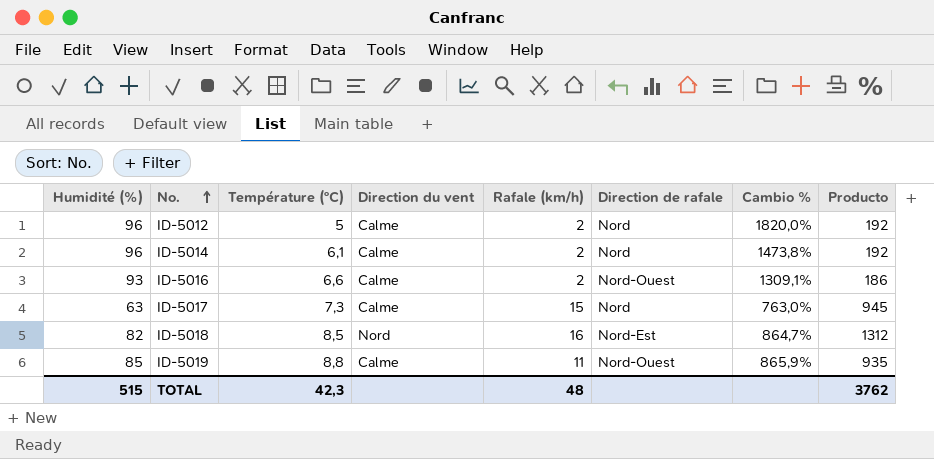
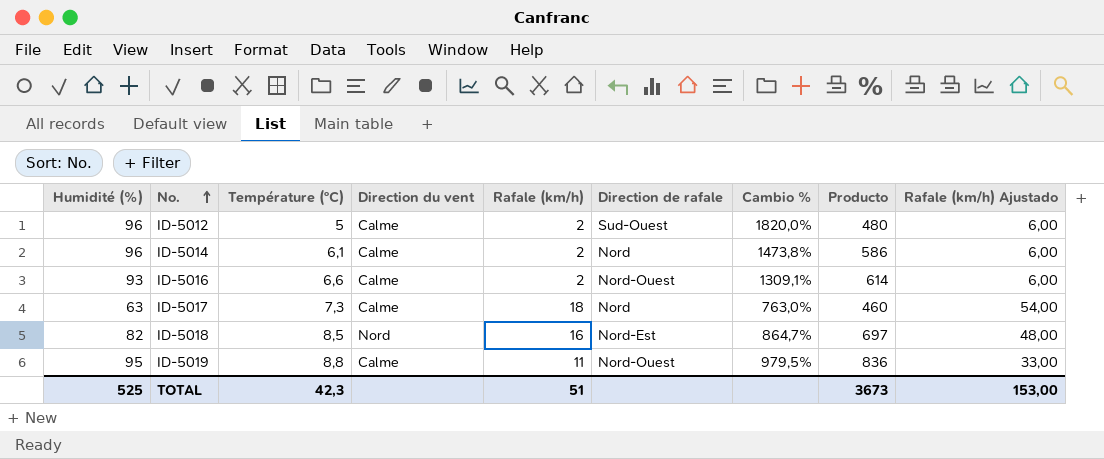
column Producto | formula: [Humidité (%)] * [Rafale (km/h)] -> [Humidité (%)] * [Température (ºC)]
column Rafale (km/h) Ajustado | formula: none -> [Rafale (km/h)] * 3
ID-5012 | Direction de rafale: Nord -> Sud-Ouest
ID-5017 | Rafale (km/h): 15 -> 18
ID-5019 | Humidité (%): 85 -> 95
ID-5019 | Cambio %: 865,9% -> 979,5%
TOTAL | Humidité (%): 515 -> 525
TOTAL | Rafale (km/h): 48 -> 51
TOTAL | Producto: 3762 -> 3673

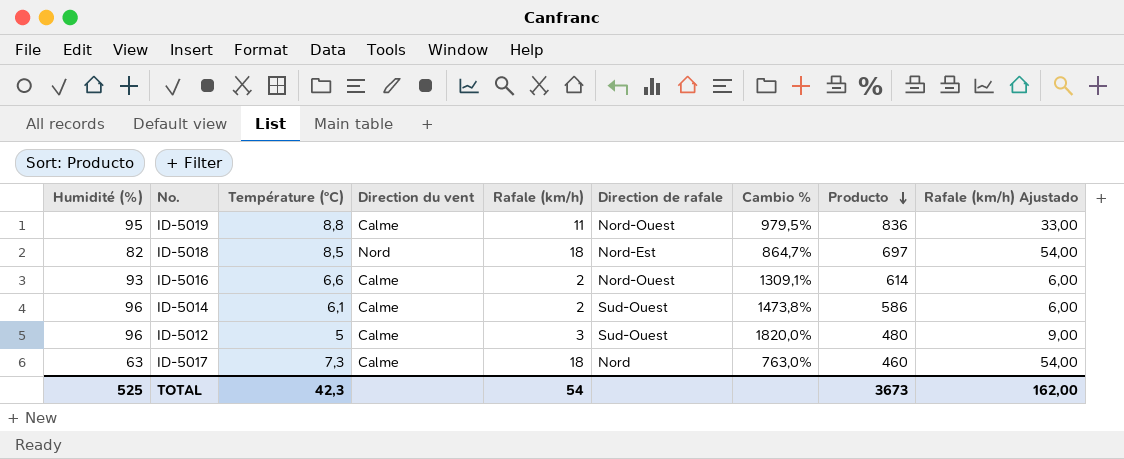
row order: No. ascending -> Producto descending
ID-5018 | Rafale (km/h): 16 -> 18
ID-5018 | Rafale (km/h) Ajustado: 48,00 -> 54,00
ID-5014 | Direction de rafale: Nord -> Sud-Ouest
ID-5012 | Rafale (km/h): 2 -> 3
ID-5012 | Rafale (km/h) Ajustado: 6,00 -> 9,00
TOTAL | Rafale (km/h): 51 -> 54
TOTAL | Rafale (km/h) Ajustado: 153,00 -> 162,00

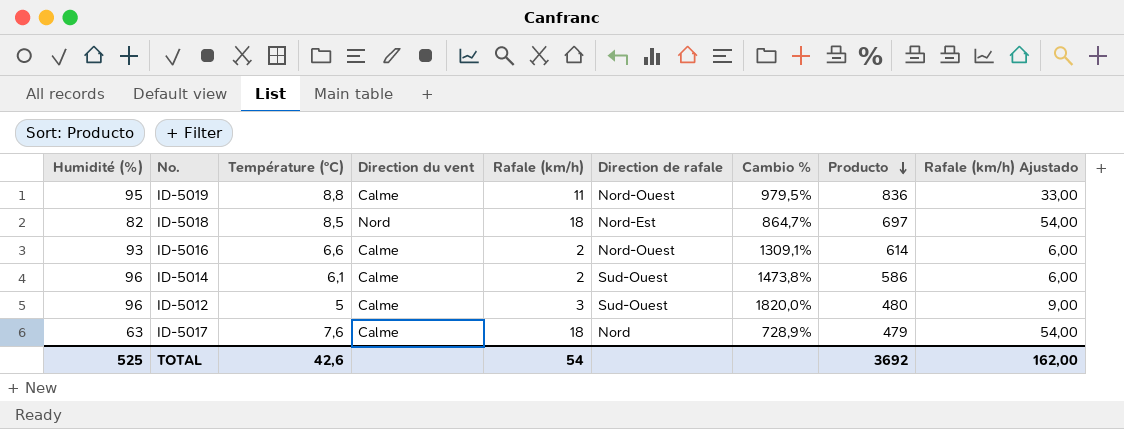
ID-5017 | Température (ºC): 7,3 -> 7,6
ID-5017 | Cambio %: 763,0% -> 728,9%
ID-5017 | Producto: 460 -> 479
TOTAL | Température (ºC): 42,3 -> 42,6
TOTAL | Producto: 3673 -> 3692

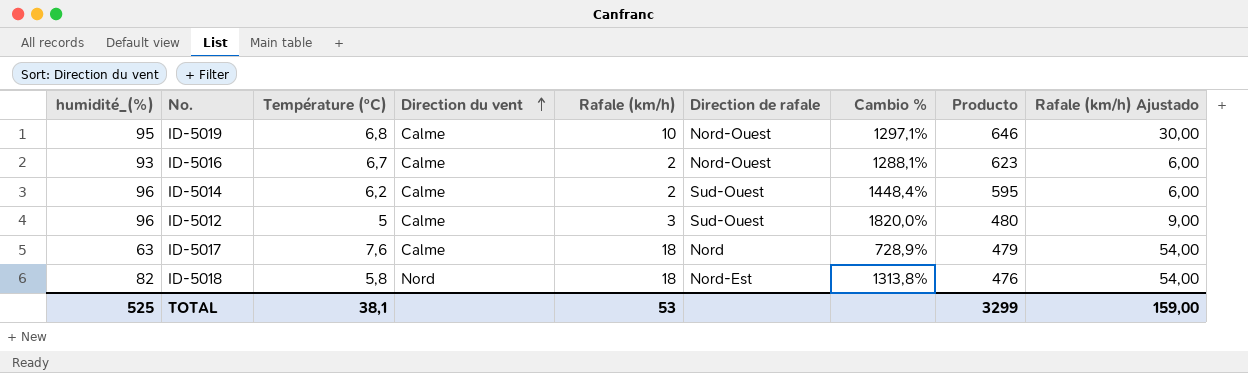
row order: Producto descending -> Direction du vent ascending
column name: Humidité (%) -> humidité_(%)
ID-5019 | Température (ºC): 8,8 -> 6,8
ID-5019 | Rafale (km/h): 11 -> 10
ID-5019 | Cambio %: 979,5% -> 1297,1%
ID-5019 | Producto: 836 -> 646
ID-5019 | Rafale (km/h) Ajustado: 33,00 -> 30,00
ID-5016 | Température (ºC): 6,6 -> 6,7
ID-5016 | Cambio %: 1309,1% -> 1288,1%
ID-5016 | Producto: 614 -> 623
ID-5014 | Température (ºC): 6,1 -> 6,2
ID-5014 | Cambio %: 1473,8% -> 1448,4%
ID-5014 | Producto: 586 -> 595
ID-5018 | Température (ºC): 8,5 -> 5,8
ID-5018 | Cambio %: 864,7% -> 1313,8%
ID-5018 | Producto: 697 -> 476
TOTAL | Température (ºC): 42,6 -> 38,1
TOTAL | Rafale (km/h): 54 -> 53
TOTAL | Producto: 3692 -> 3299
TOTAL | Rafale (km/h) Ajustado: 162,00 -> 159,00

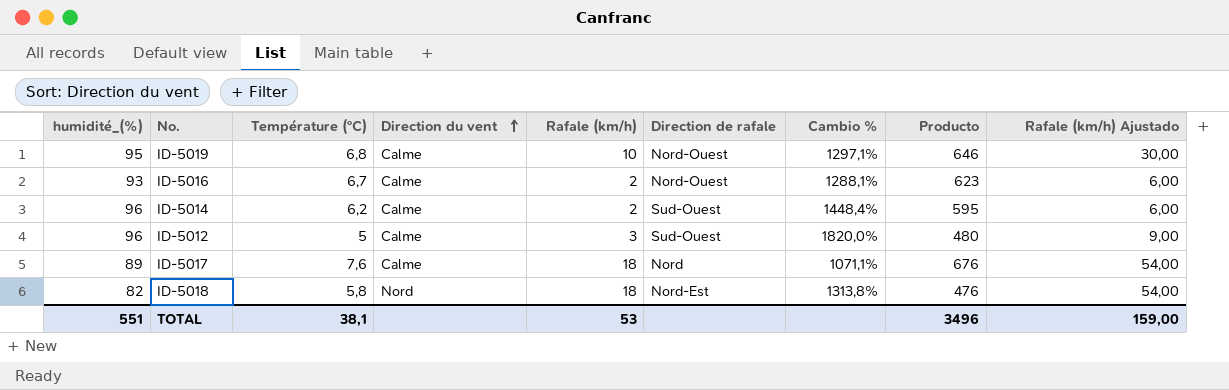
ID-5017 | humidité_(%): 63 -> 89
ID-5017 | Cambio %: 728,9% -> 1071,1%
ID-5017 | Producto: 479 -> 676
TOTAL | humidité_(%): 525 -> 551
TOTAL | Producto: 3299 -> 3496

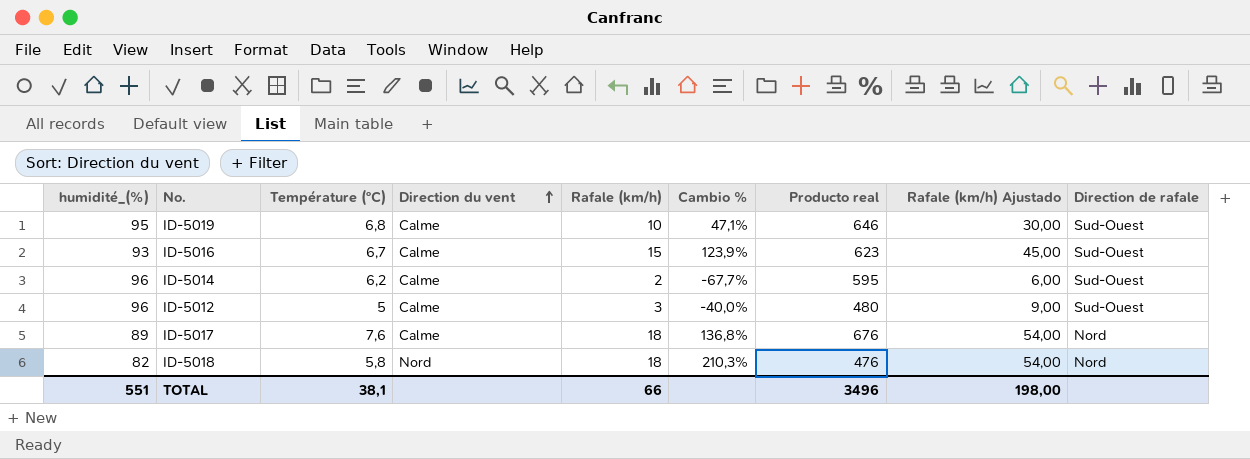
column Cambio % | formula: ([humidité_(%)] - [Température (ºC)]) / [Température (ºC)] -> ([Rafale (km/h)] - [Température (ºC)]) / [Température (ºC)]
column name: Producto -> Producto real
column Direction de rafale | position: 6 -> 9
ID-5019 | Direction de rafale: Nord-Ouest -> Sud-Ouest
ID-5016 | Rafale (km/h): 2 -> 15
ID-5016 | Rafale (km/h) Ajustado: 6,00 -> 45,00
ID-5016 | Direction de rafale: Nord-Ouest -> Sud-Ouest
ID-5018 | Direction de rafale: Nord-Est -> Nord
TOTAL | Rafale (km/h): 53 -> 66
TOTAL | Rafale (km/h) Ajustado: 159,00 -> 198,00

